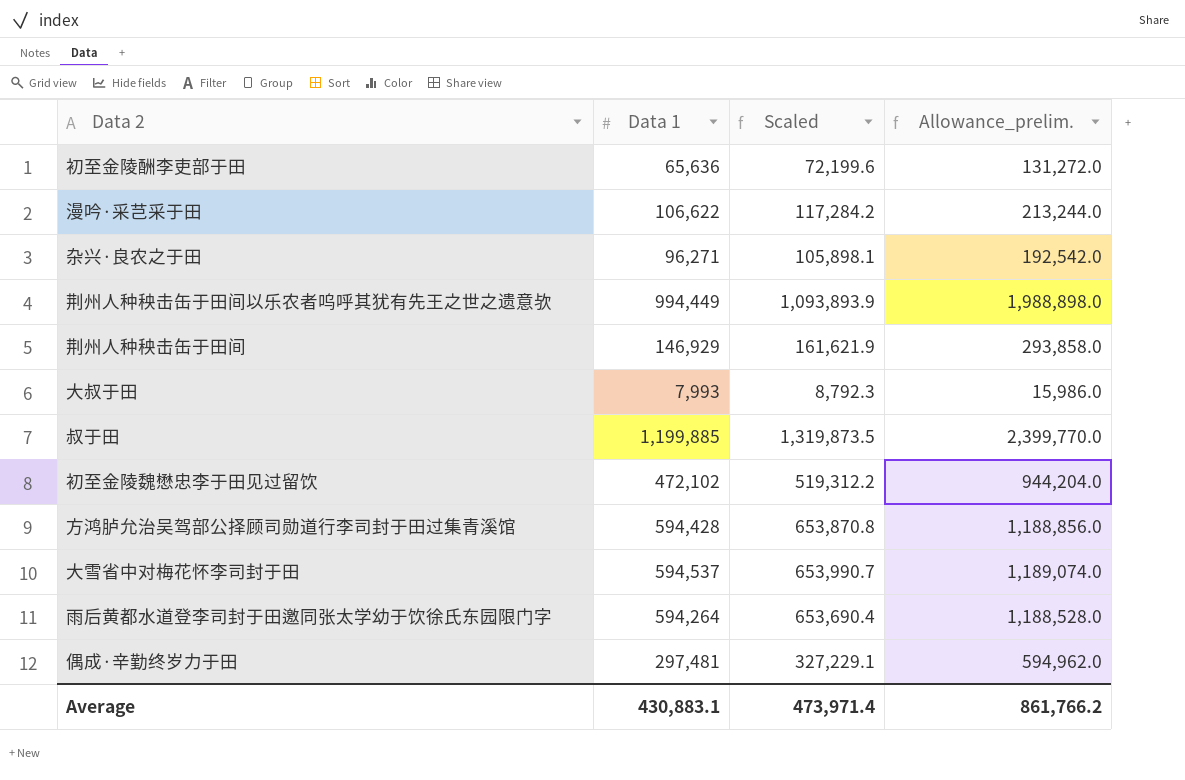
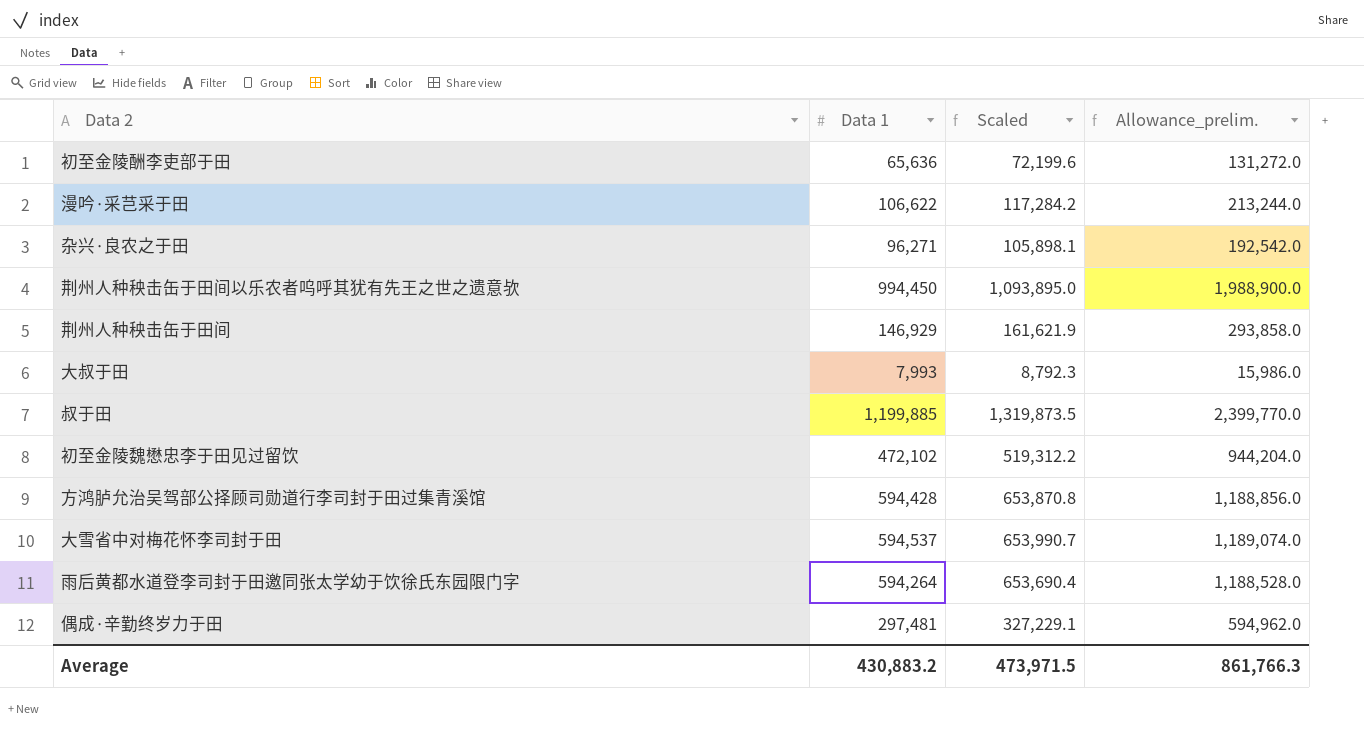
荆州人种秧击缶于田间以乐农者呜呼其犹有先王之世之遗意欤 | Data 1: 994,449 -> 994,450
荆州人种秧击缶于田间以乐农者呜呼其犹有先王之世之遗意欤 | Scaled: 1,093,893.9 -> 1,093,895.0
荆州人种秧击缶于田间以乐农者呜呼其犹有先王之世之遗意欤 | Allowance_prelim.: 1,988,898.0 -> 1,988,900.0
Average | Data 1: 430,883.1 -> 430,883.2
Average | Scaled: 473,971.4 -> 473,971.5
Average | Allowance_prelim.: 861,766.2 -> 861,766.3

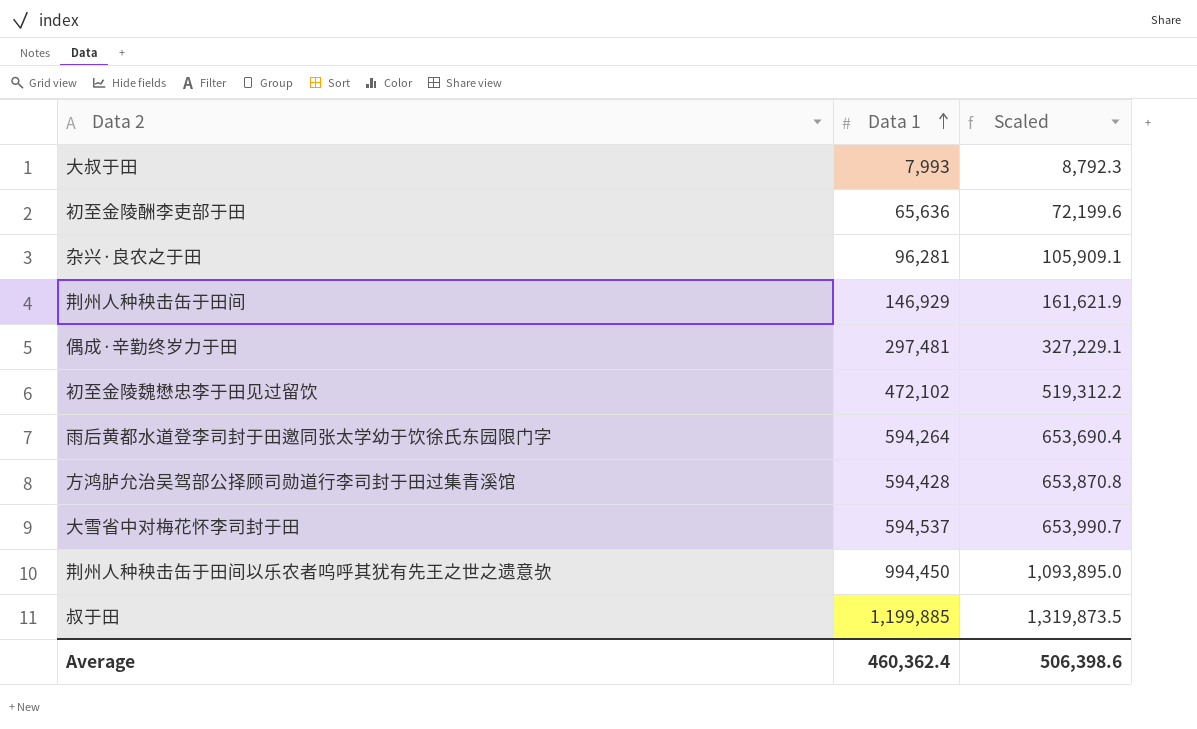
row order: none -> Data 1 ascending
column Allowance_prelim. | formula: [Data 1] * 2 -> none
row 漫吟·采芑采于田: 106,622 | 117,284.2 | 213,244.0 -> none
杂兴·良农之于田 | Data 1: 96,271 -> 96,281
杂兴·良农之于田 | Scaled: 105,898.1 -> 105,909.1
Average | Data 1: 430,883.2 -> 460,362.4
Average | Scaled: 473,971.5 -> 506,398.6

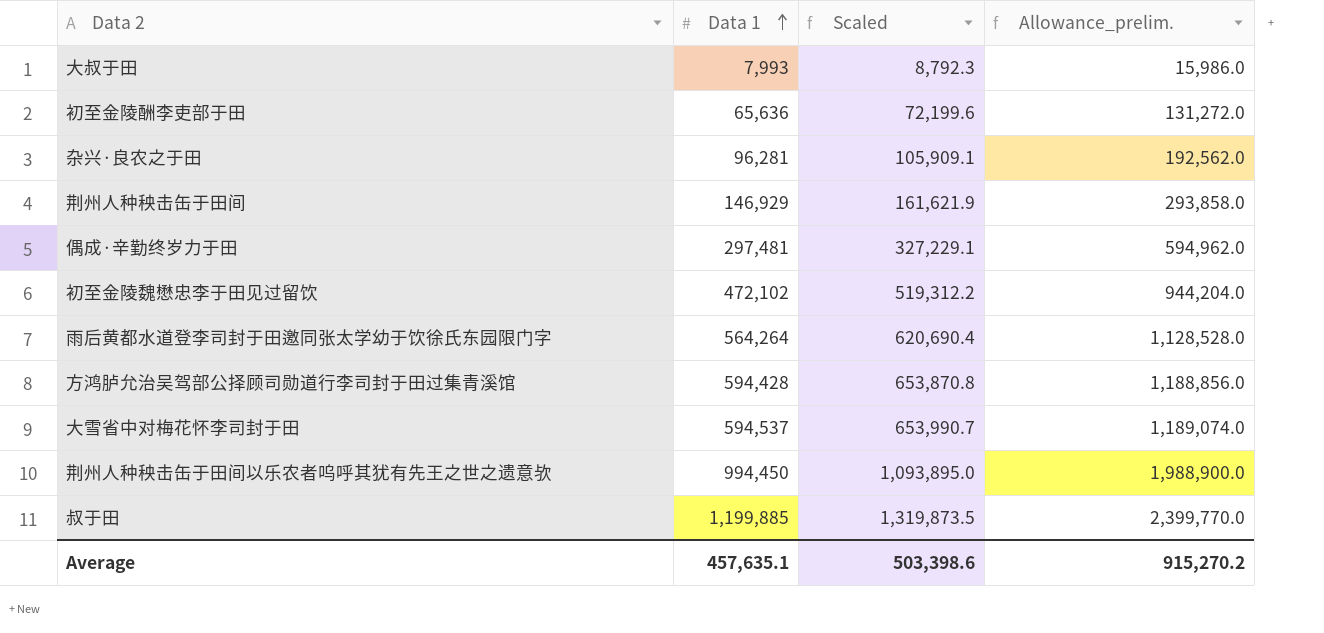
column Allowance_prelim. | formula: none -> [Data 1] * 2
雨后黄都水道登李司封于田邀同张太学幼于饮徐氏东园限门字 | Data 1: 594,264 -> 564,264
雨后黄都水道登李司封于田邀同张太学幼于饮徐氏东园限门字 | Scaled: 653,690.4 -> 620,690.4
Average | Data 1: 460,362.4 -> 457,635.1
Average | Scaled: 506,398.6 -> 503,398.6

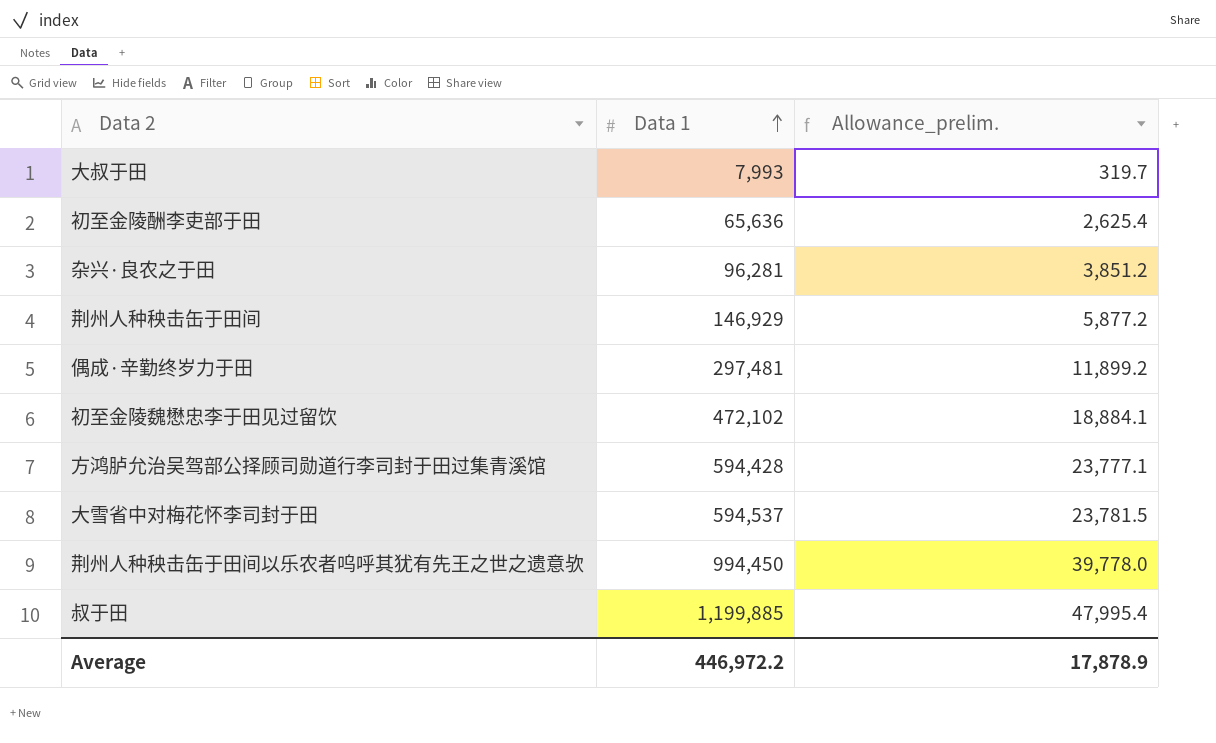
column Scaled | formula: [Data 1] * 1.1 -> none
column Allowance_prelim. | formula: [Data 1] * 2 -> [Data 1] * 0.04
row 雨后黄都水道登李司封于田邀同张太学幼于饮徐氏东园限门字: 564,264 | 620,690.4 | 1,128,528.0 -> none
Average | Data 1: 457,635.1 -> 446,972.2
Average | Allowance_prelim.: 915,270.2 -> 17,878.9

